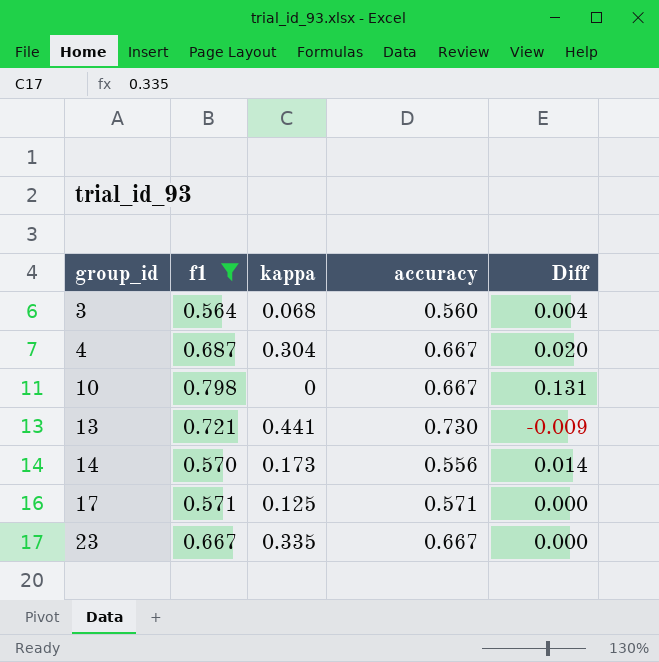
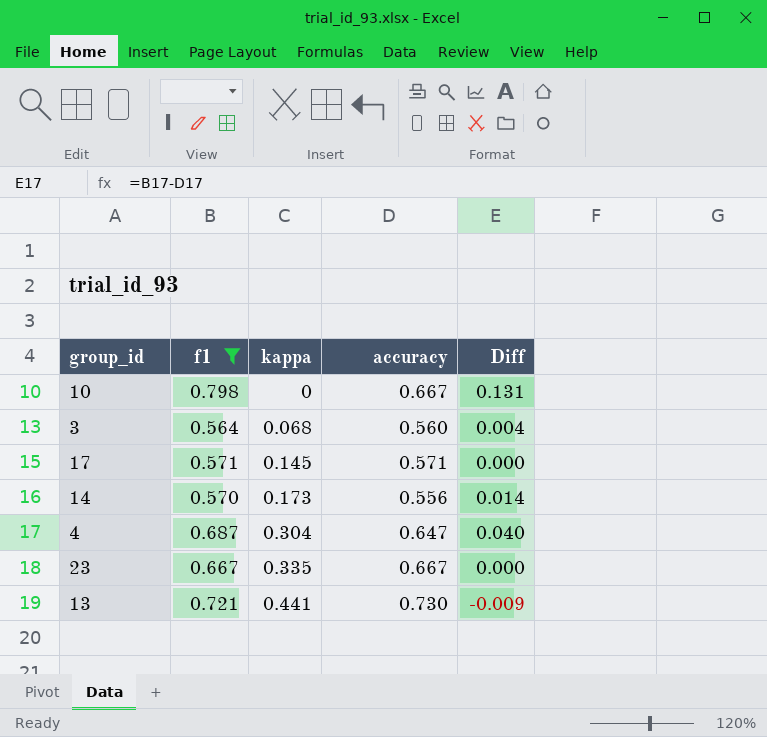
row order: group_id ascending -> kappa ascending
17 | kappa: 0.125 -> 0.145
4 | accuracy: 0.667 -> 0.647
4 | Diff: 0.020 -> 0.040

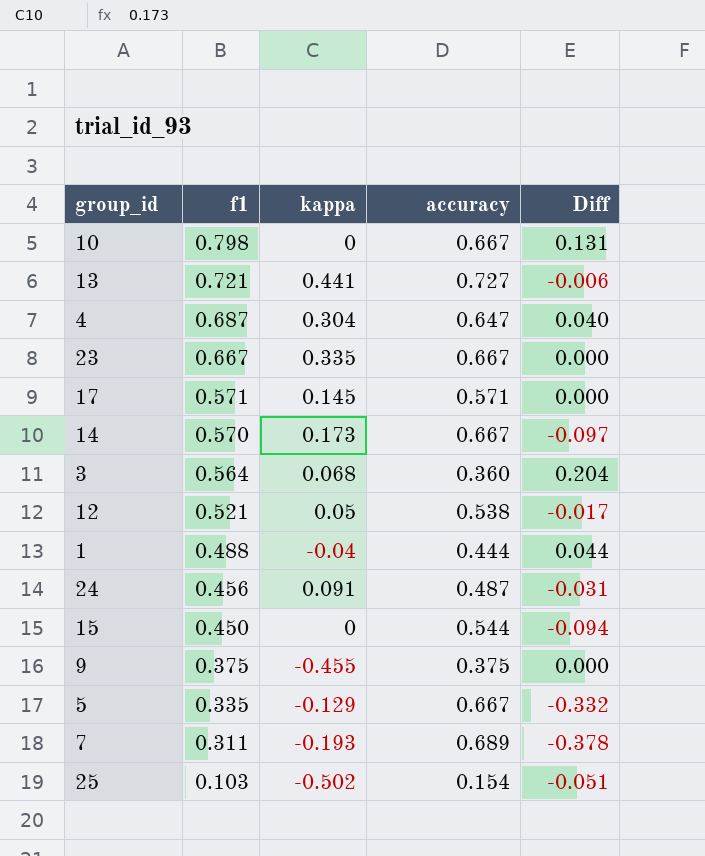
filter: f1 >= 0.564 -> none
row order: kappa ascending -> f1 descending
13 | accuracy: 0.730 -> 0.727
13 | Diff: -0.009 -> -0.006
14 | accuracy: 0.556 -> 0.667
14 | Diff: 0.014 -> -0.097
3 | accuracy: 0.560 -> 0.360
3 | Diff: 0.004 -> 0.204

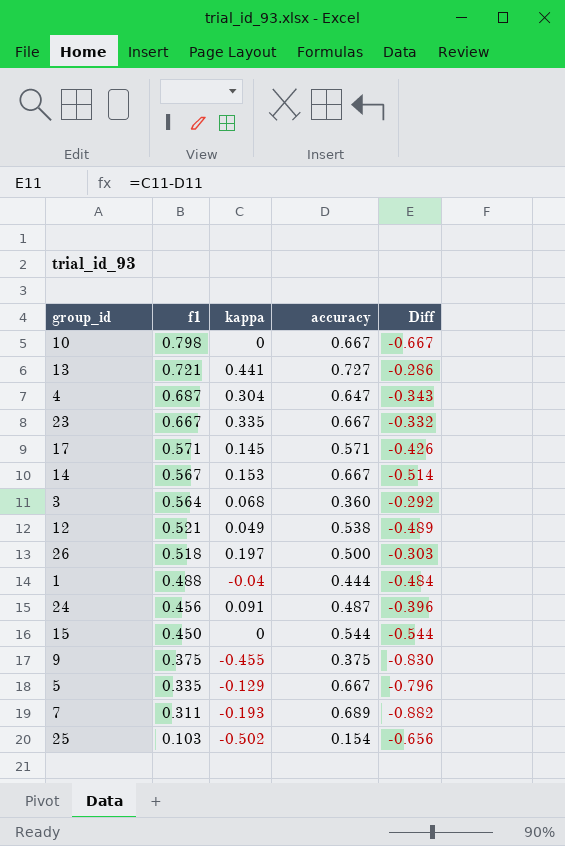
column Diff | formula: [f1] - [accuracy] -> [kappa] - [accuracy]
14 | f1: 0.570 -> 0.567
14 | kappa: 0.173 -> 0.153
12 | kappa: 0.05 -> 0.049
row 26: none -> 0.518 | 0.197 | 0.500 | -0.303

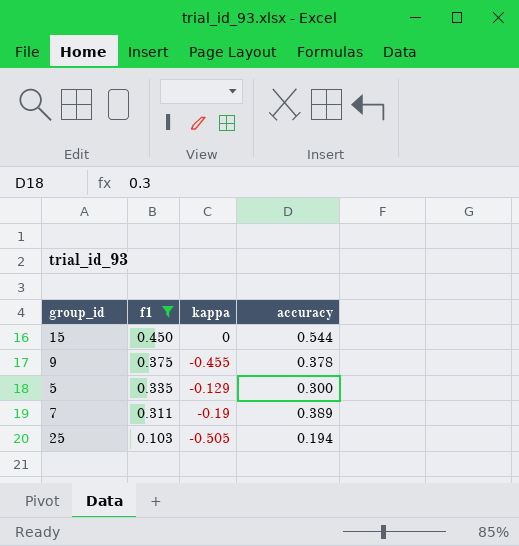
filter: none -> f1 <= 0.450
column Diff | formula: [kappa] - [accuracy] -> none
9 | accuracy: 0.375 -> 0.378
5 | accuracy: 0.667 -> 0.300
7 | kappa: -0.193 -> -0.19
7 | accuracy: 0.689 -> 0.389
25 | kappa: -0.502 -> -0.505
25 | accuracy: 0.154 -> 0.194

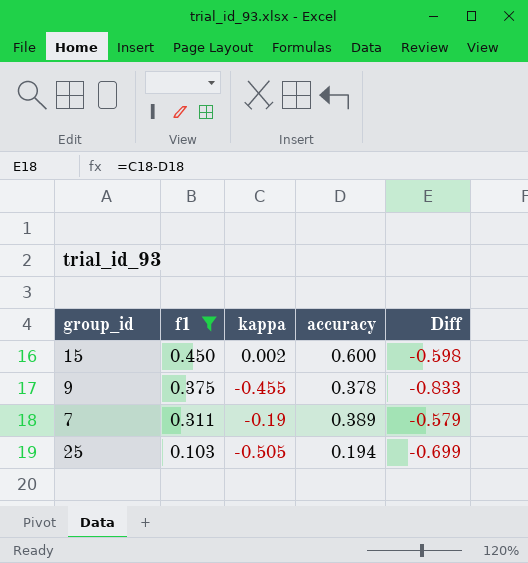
column Diff | formula: none -> [kappa] - [accuracy]
row 5: 0.335 | -0.129 | 0.300 -> none
15 | kappa: 0 -> 0.002
15 | accuracy: 0.544 -> 0.600

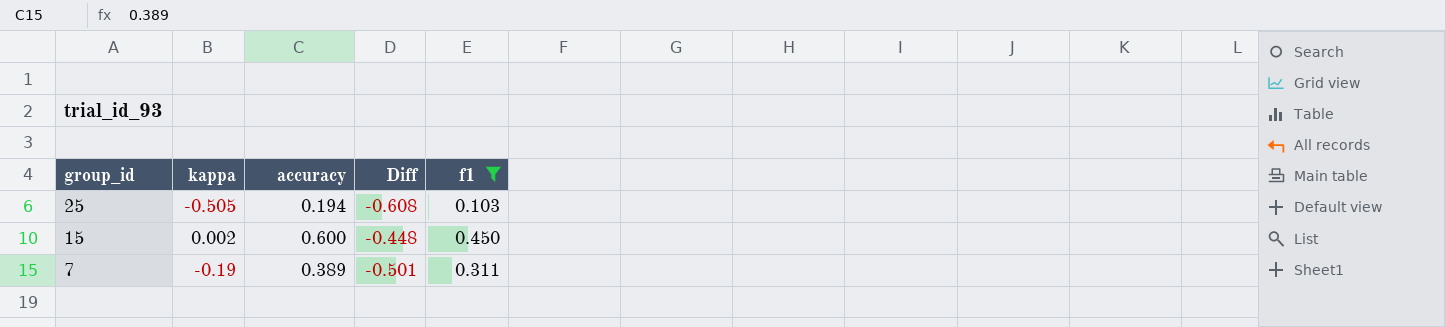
row order: f1 descending -> group_id descending
column Diff | formula: [kappa] - [accuracy] -> [kappa] - [f1]
column f1 | position: 2 -> 5
row 9: 0.375 | -0.455 | 0.378 | -0.833 -> none

